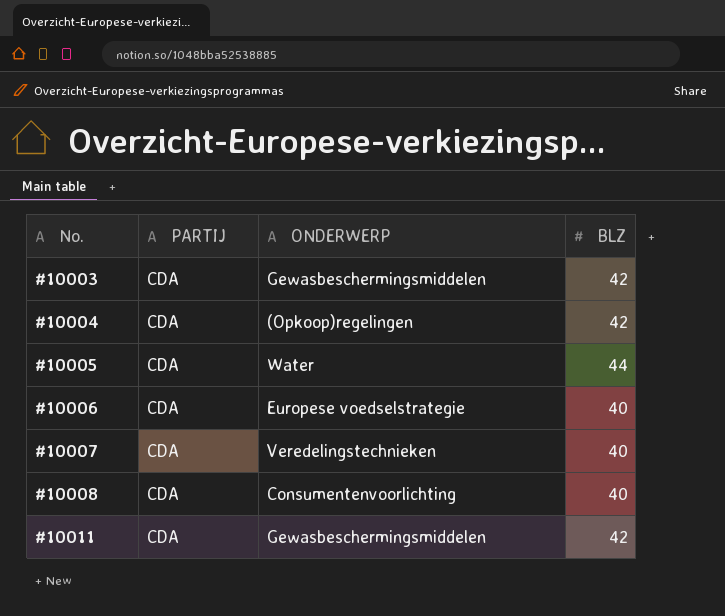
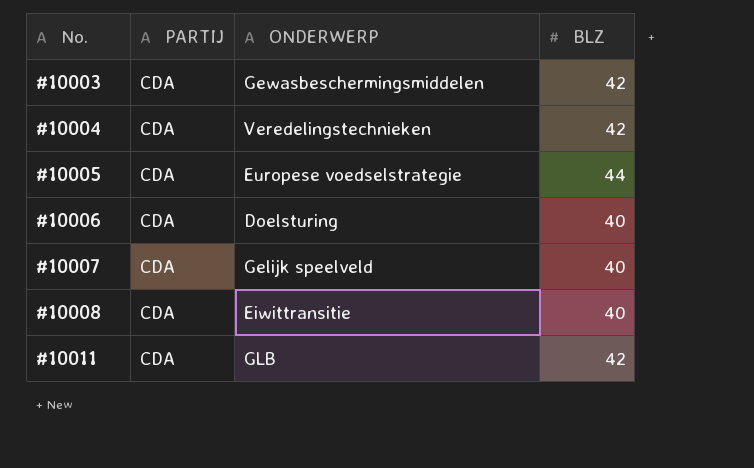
#10004 | ONDERWERP: (Opkoop)regelingen -> Veredelingstechnieken
#10005 | ONDERWERP: Water -> Europese voedselstrategie
#10006 | ONDERWERP: Europese voedselstrategie -> Doelsturing
#10007 | ONDERWERP: Veredelingstechnieken -> Gelijk speelveld
#10008 | ONDERWERP: Consumentenvoorlichting -> Eiwittransitie
#10011 | ONDERWERP: Gewasbeschermingsmiddelen -> GLB

